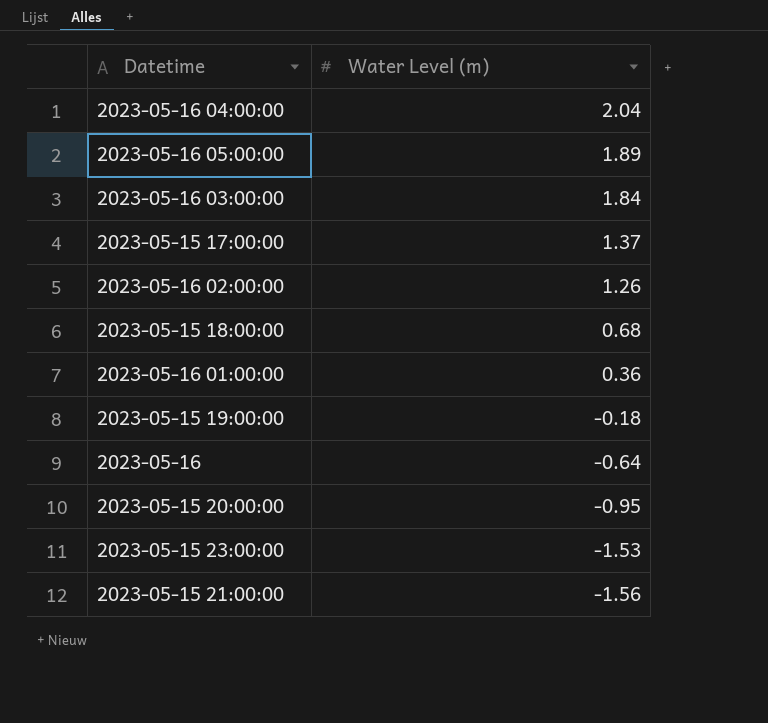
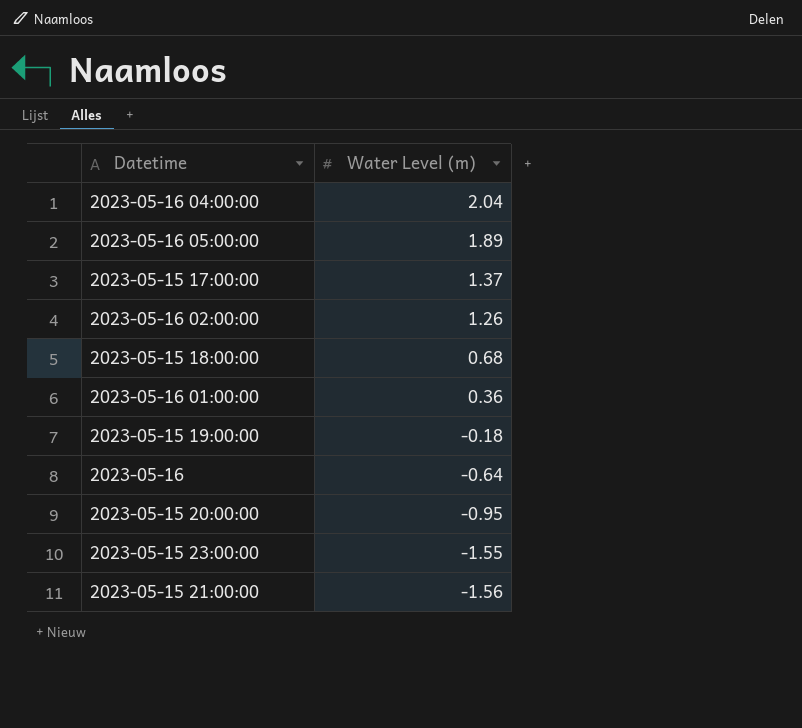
row 2023-05-16 03:00:00: 1.84 -> none
2023-05-15 23:00:00 | Water Level (m): -1.53 -> -1.55

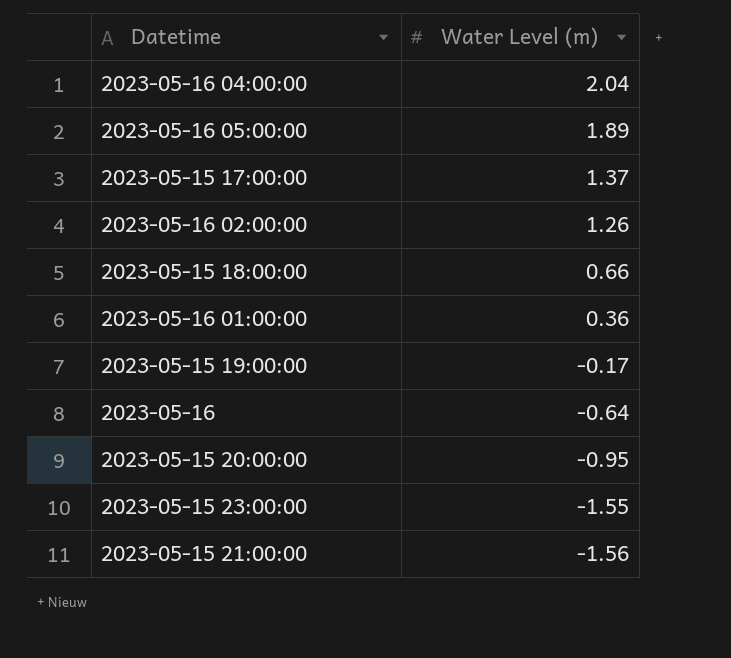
2023-05-15 18:00:00 | Water Level (m): 0.68 -> 0.66
2023-05-15 19:00:00 | Water Level (m): -0.18 -> -0.17

